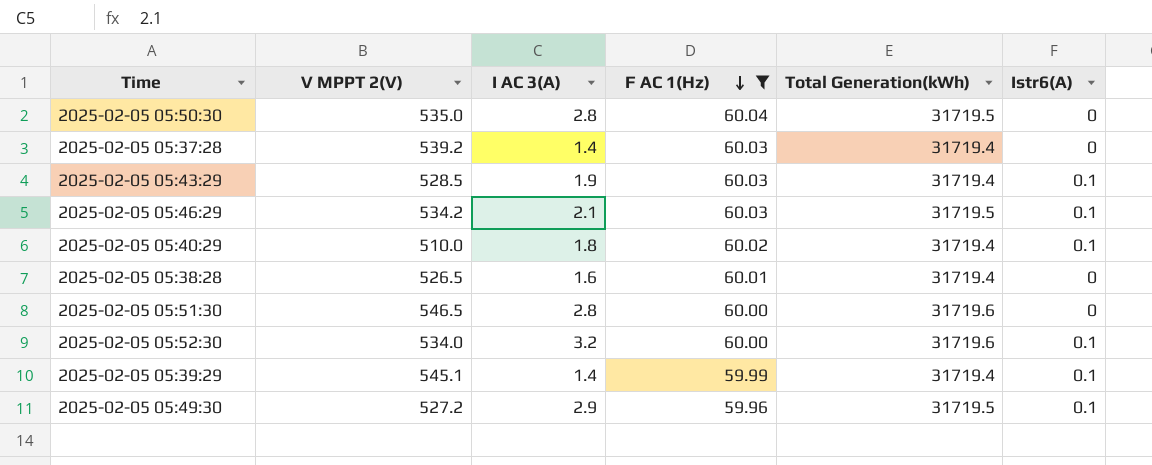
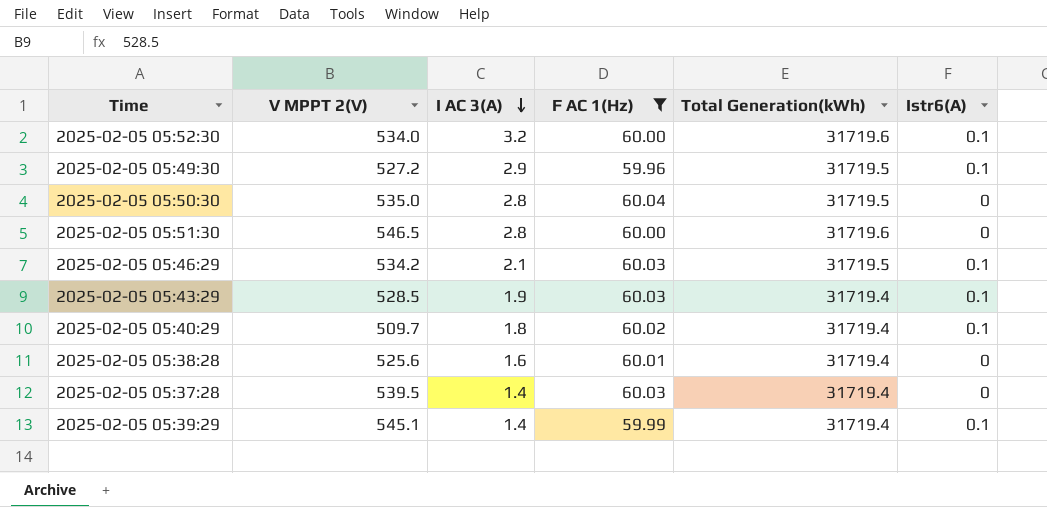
row order: F AC 1(Hz) descending -> I AC 3(A) descending
2025-02-05 05:40:29 | V MPPT 2(V): 510.0 -> 509.7
2025-02-05 05:38:28 | V MPPT 2(V): 526.5 -> 525.6
2025-02-05 05:37:28 | V MPPT 2(V): 539.2 -> 539.5

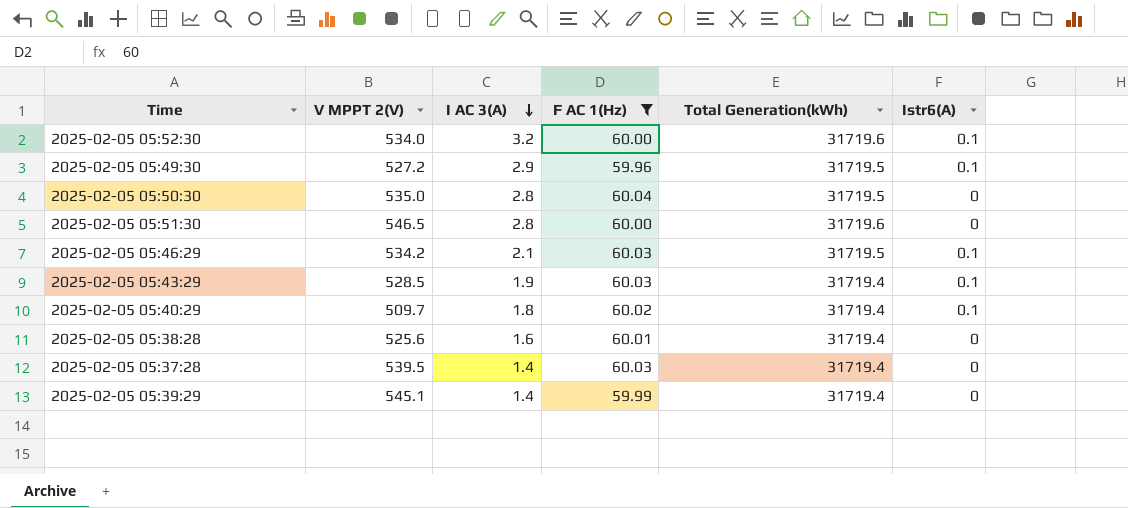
2025-02-05 05:39:29 | Istr6(A): 0.1 -> 0

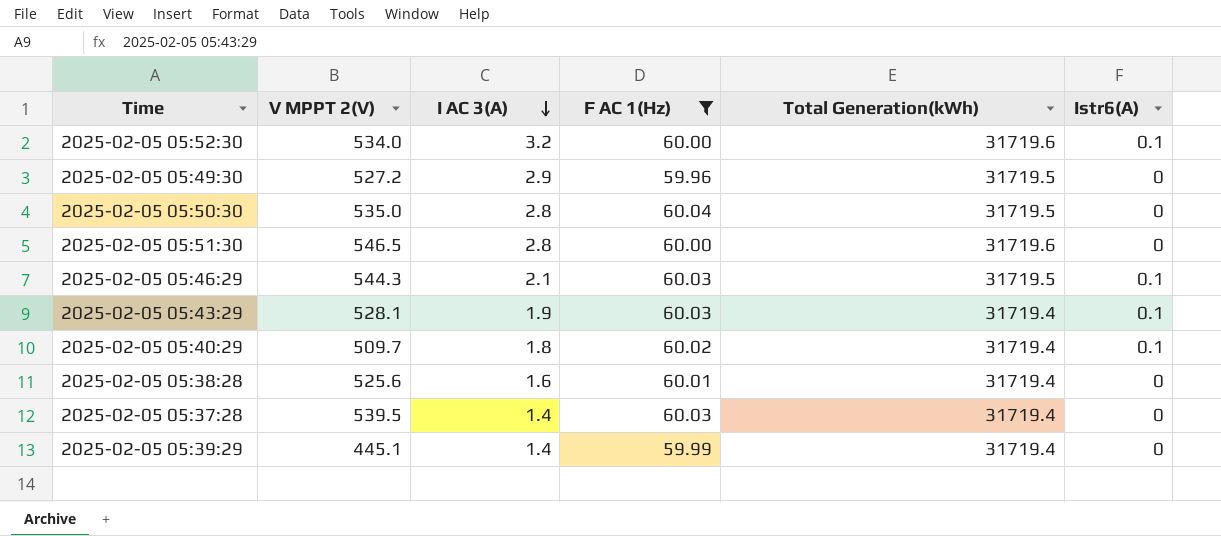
2025-02-05 05:49:30 | Istr6(A): 0.1 -> 0
2025-02-05 05:46:29 | V MPPT 2(V): 534.2 -> 544.3
2025-02-05 05:43:29 | V MPPT 2(V): 528.5 -> 528.1
2025-02-05 05:39:29 | V MPPT 2(V): 545.1 -> 445.1

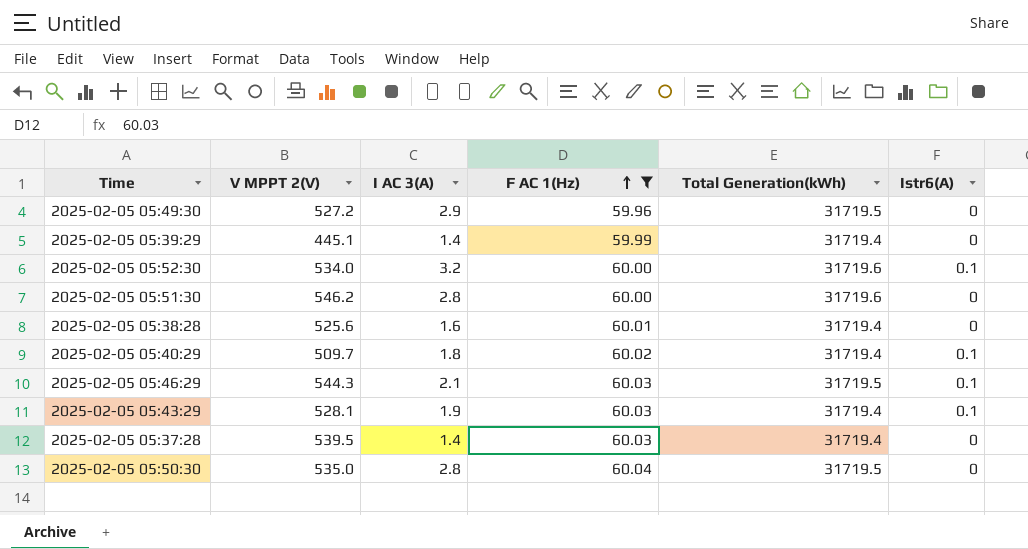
row order: I AC 3(A) descending -> F AC 1(Hz) ascending
2025-02-05 05:51:30 | V MPPT 2(V): 546.5 -> 546.2

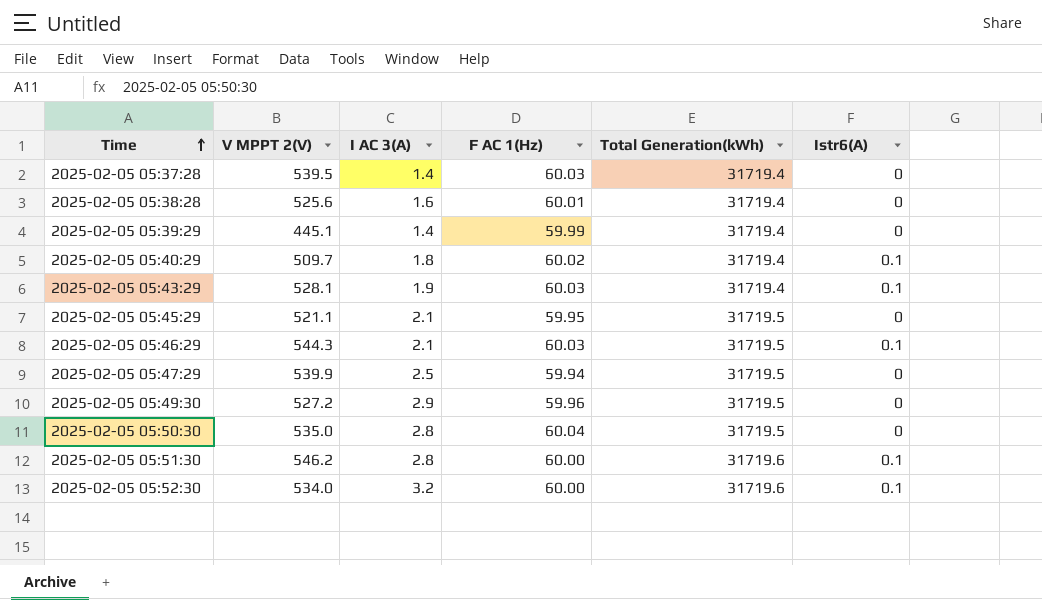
filter: F AC 1(Hz) >= 59.96 -> none
row order: F AC 1(Hz) ascending -> Time ascending
2025-02-05 05:51:30 | Istr6(A): 0 -> 0.1

